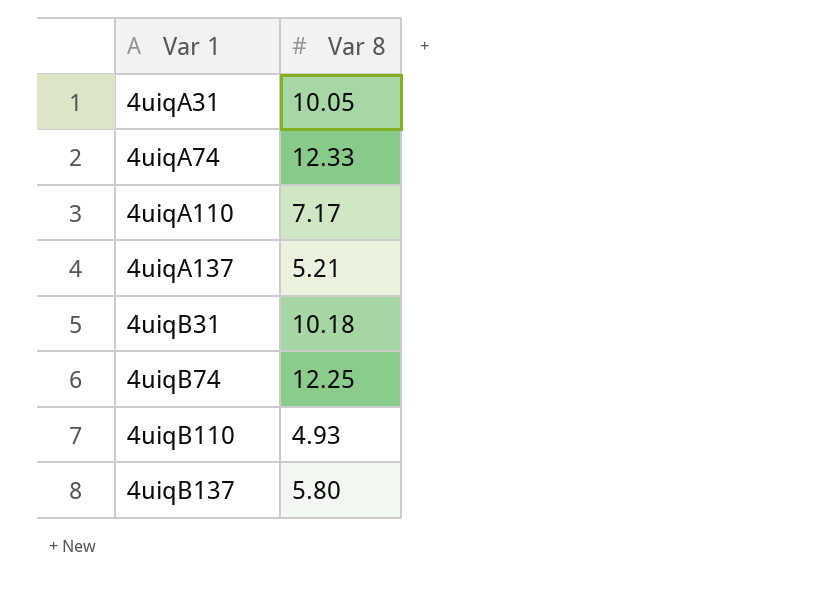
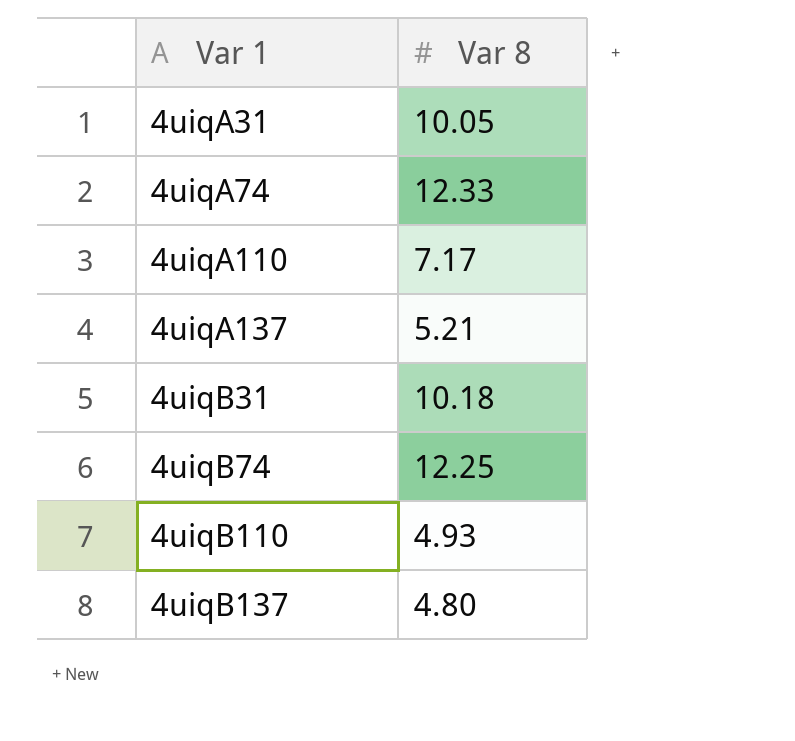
4uiqB137 | Var 8: 5.80 -> 4.80

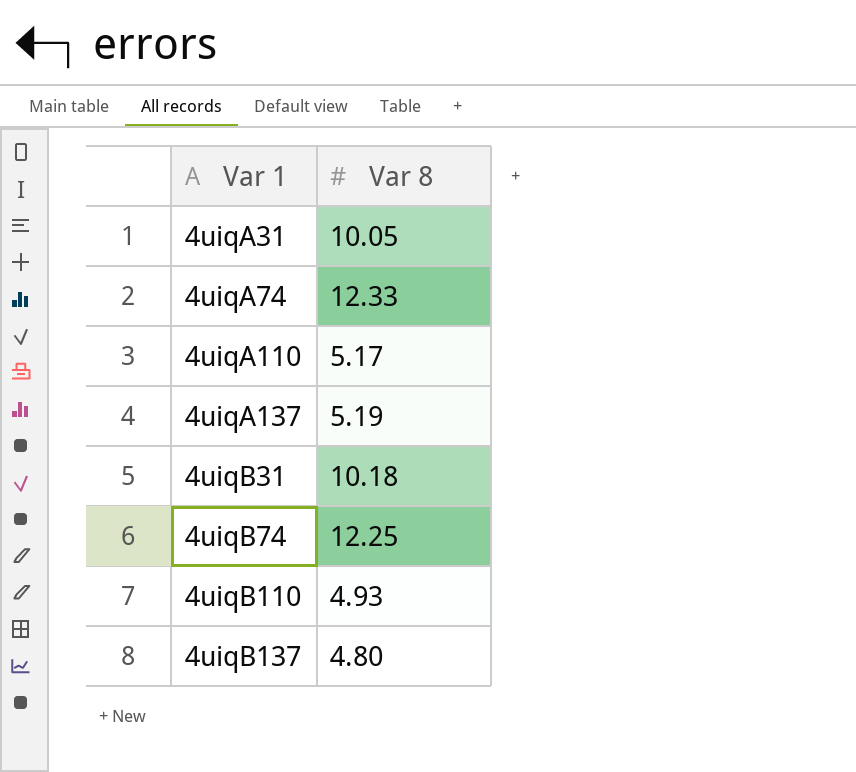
4uiqA110 | Var 8: 7.17 -> 5.17
4uiqA137 | Var 8: 5.21 -> 5.19

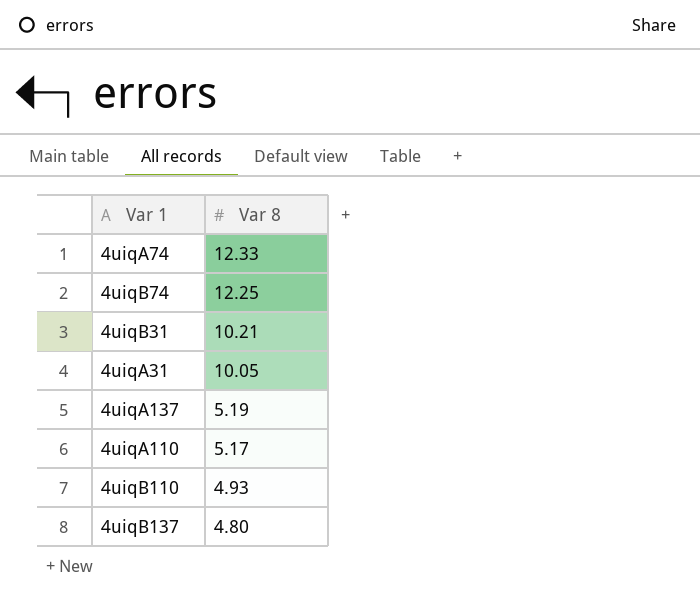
row order: Var 1 ascending -> Var 8 descending
4uiqB31 | Var 8: 10.18 -> 10.21

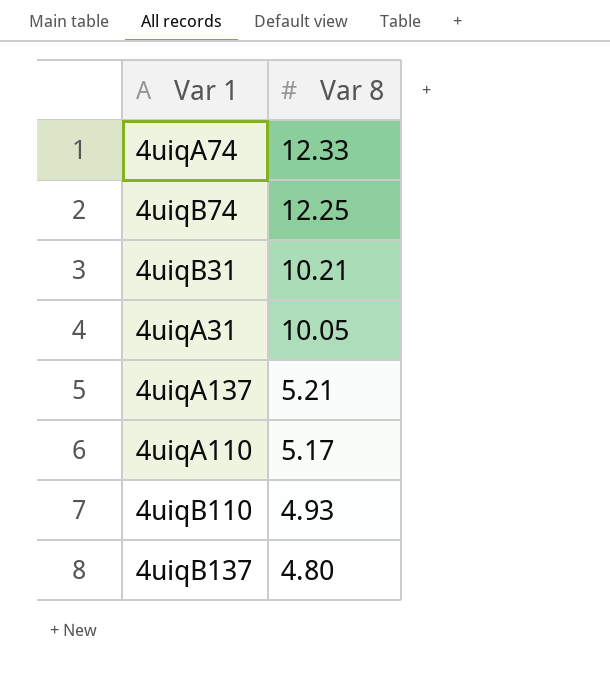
4uiqA137 | Var 8: 5.19 -> 5.21

